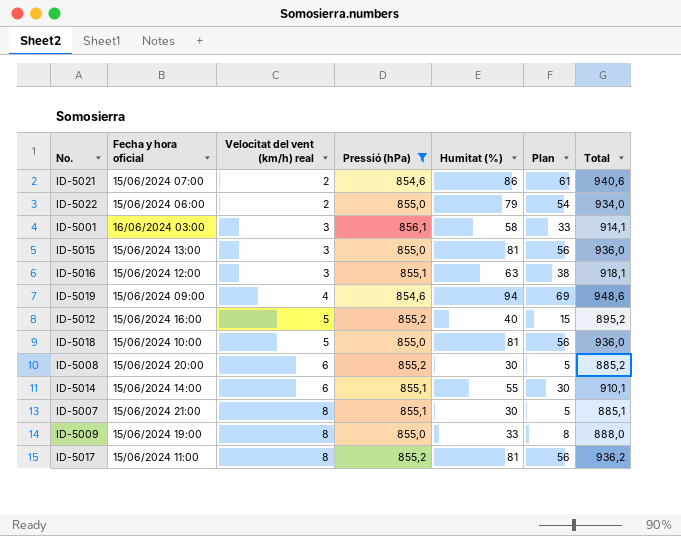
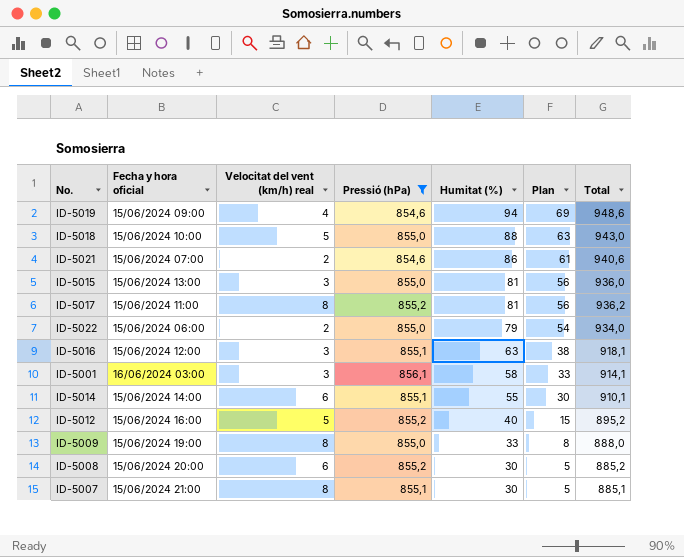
row order: Velocitat del vent (km/h) real ascending -> Humitat (%) descending
ID-5018 | Humitat (%): 81 -> 88
ID-5018 | Plan: 56 -> 63
ID-5018 | Total: 936,0 -> 943,0

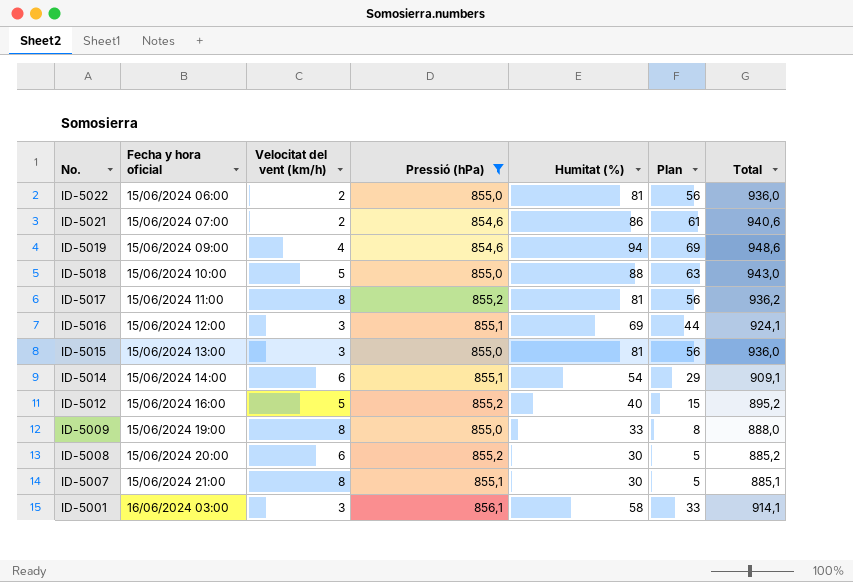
row order: Humitat (%) descending -> No. descending
column name: Velocitat del vent (km/h) real -> Velocitat del vent (km/h)
ID-5022 | Humitat (%): 79 -> 81
ID-5022 | Plan: 54 -> 56
ID-5022 | Total: 934,0 -> 936,0
ID-5016 | Humitat (%): 63 -> 69
ID-5016 | Plan: 38 -> 44
ID-5016 | Total: 918,1 -> 924,1
ID-5014 | Humitat (%): 55 -> 54
ID-5014 | Plan: 30 -> 29
ID-5014 | Total: 910,1 -> 909,1

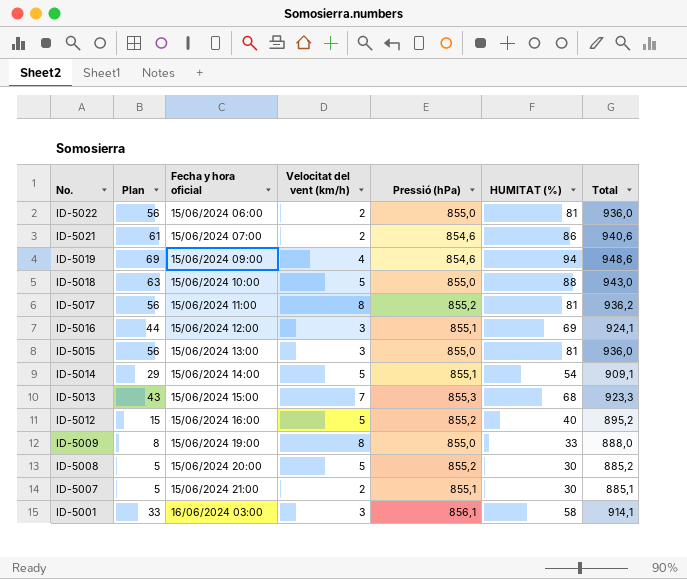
filter: Pressió (hPa) != 855,3 -> none
column Plan | position: 6 -> 2
column name: Humitat (%) -> HUMITAT (%)
ID-5014 | Velocitat del vent (km/h): 6 -> 5
ID-5008 | Velocitat del vent (km/h): 6 -> 5
ID-5007 | Velocitat del vent (km/h): 8 -> 2

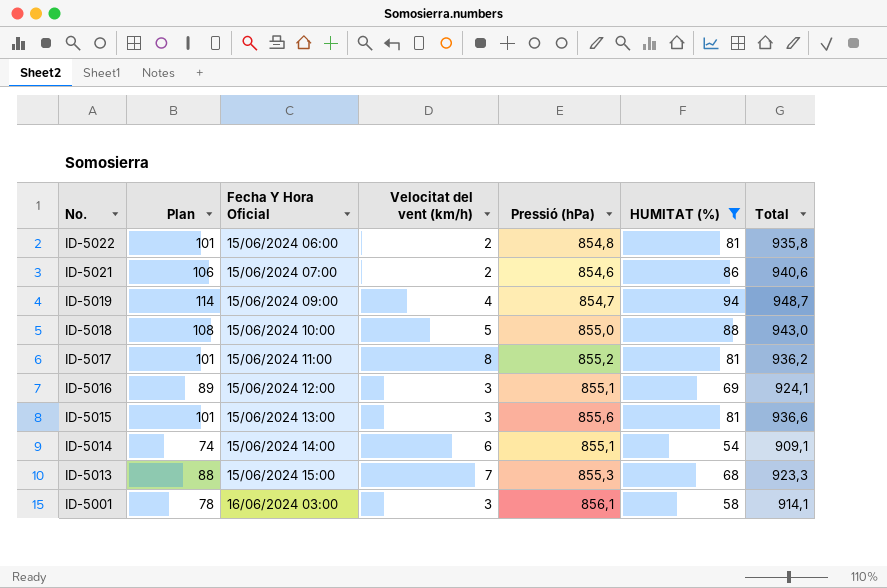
filter: none -> HUMITAT (%) >= 54
column Plan | formula: [HUMITAT (%)] - 25 -> [HUMITAT (%)] + 20
column name: Fecha y hora oficial -> Fecha Y Hora Oficial
ID-5022 | Pressió (hPa): 855,0 -> 854,8
ID-5022 | Total: 936,0 -> 935,8
ID-5019 | Pressió (hPa): 854,6 -> 854,7
ID-5019 | Total: 948,6 -> 948,7
ID-5015 | Pressió (hPa): 855,0 -> 855,6
ID-5015 | Total: 936,0 -> 936,6
ID-5014 | Velocitat del vent (km/h): 5 -> 6

